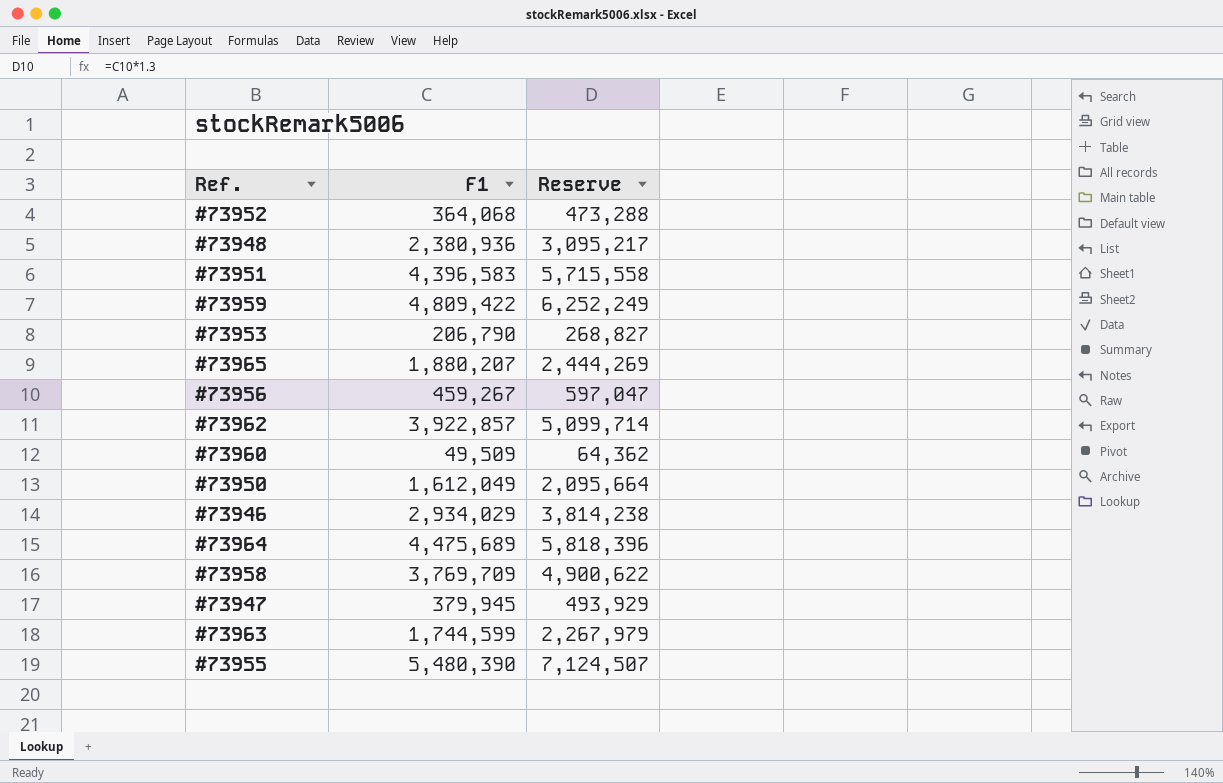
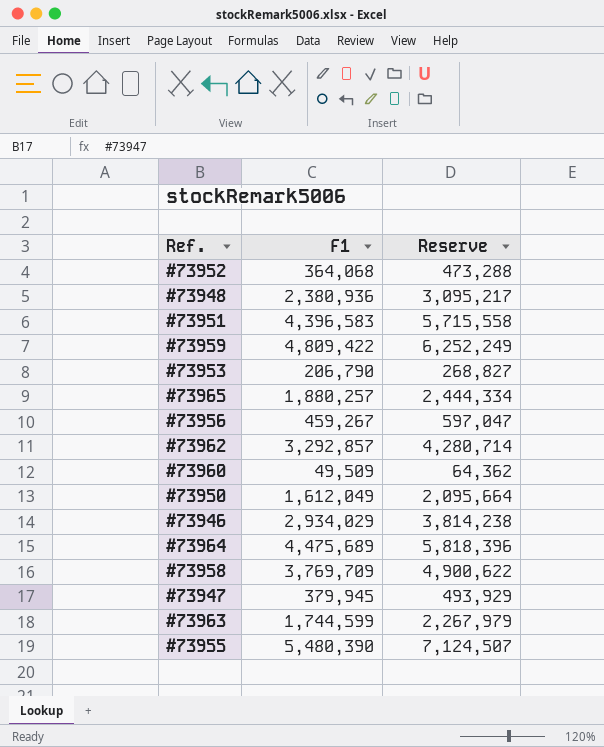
#73965 | F1: 1,880,207 -> 1,880,257
#73965 | Reserve: 2,444,269 -> 2,444,334
#73962 | F1: 3,922,857 -> 3,292,857
#73962 | Reserve: 5,099,714 -> 4,280,714

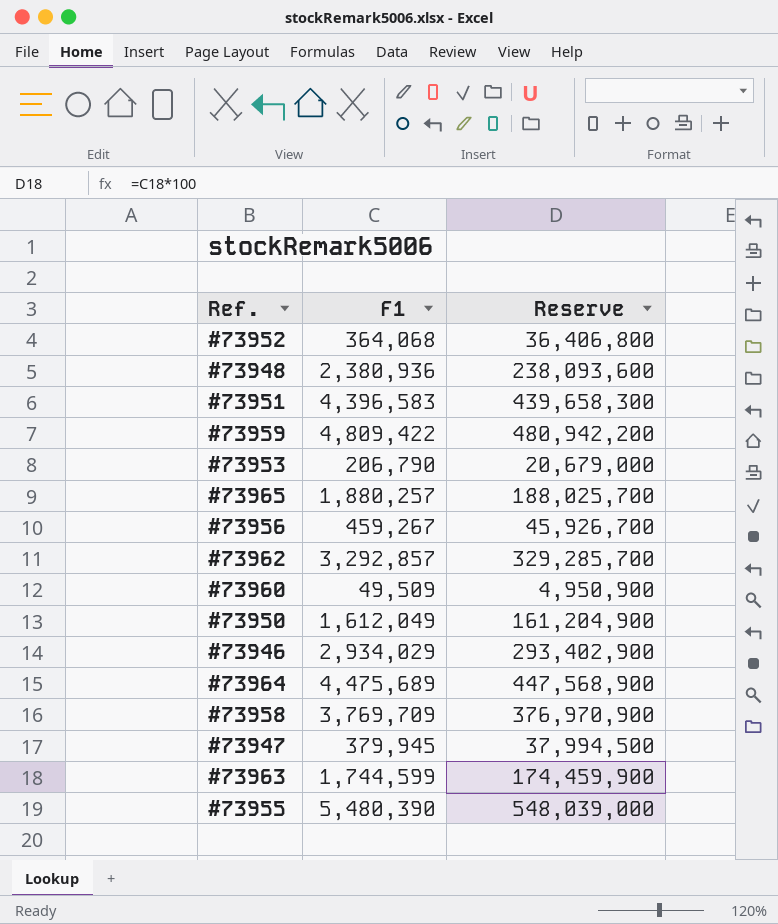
column Reserve | formula: [F1] * 1.3 -> [F1] * 100

